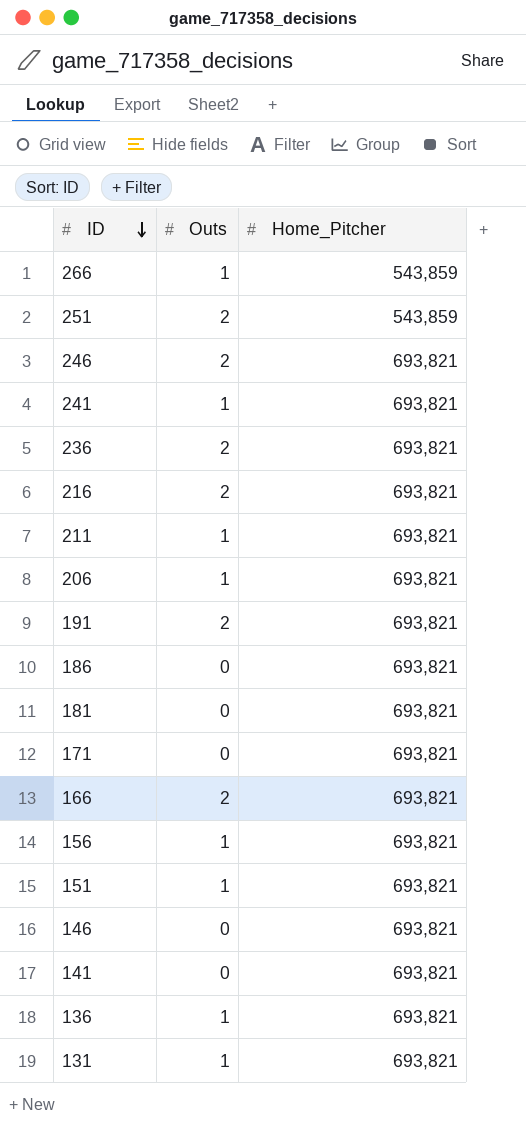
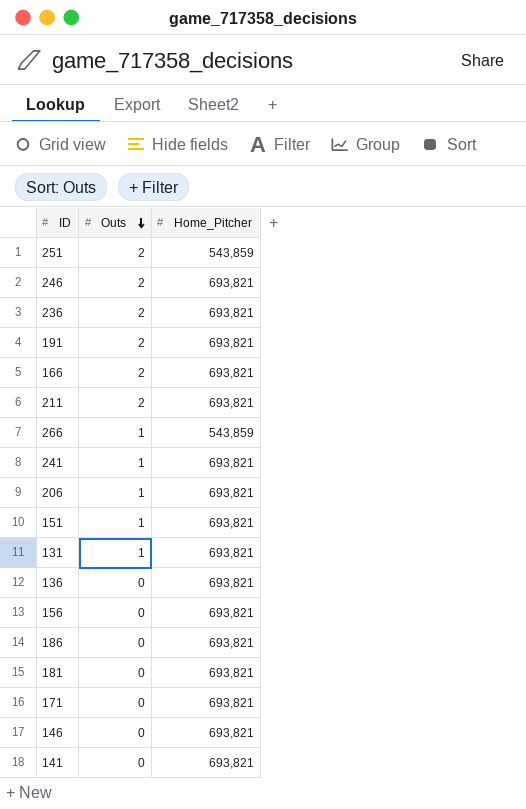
row order: ID descending -> Outs descending
row 216: 2 | 693,821 -> none
211 | Outs: 1 -> 2
136 | Outs: 1 -> 0
156 | Outs: 1 -> 0

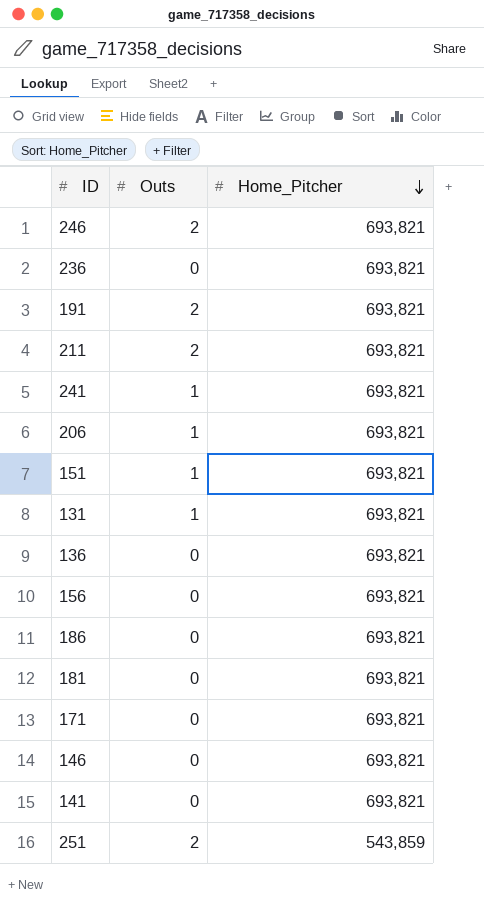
row order: Outs descending -> Home_Pitcher descending
row 166: 2 | 693,821 -> none
row 266: 1 | 543,859 -> none
236 | Outs: 2 -> 0

